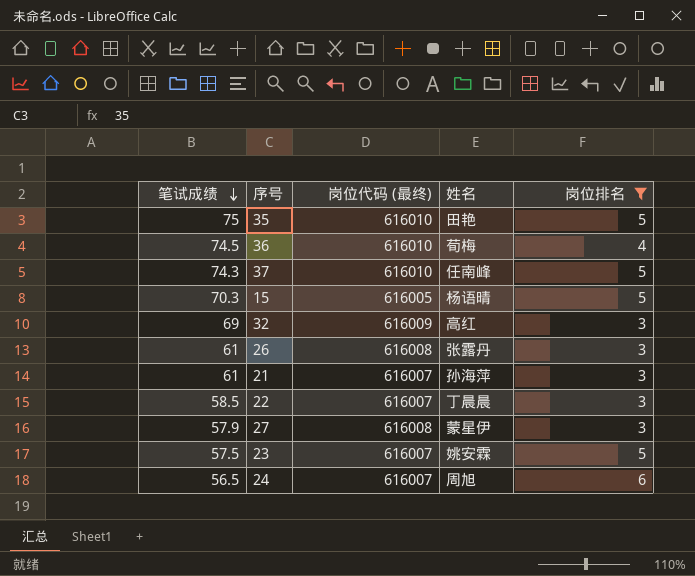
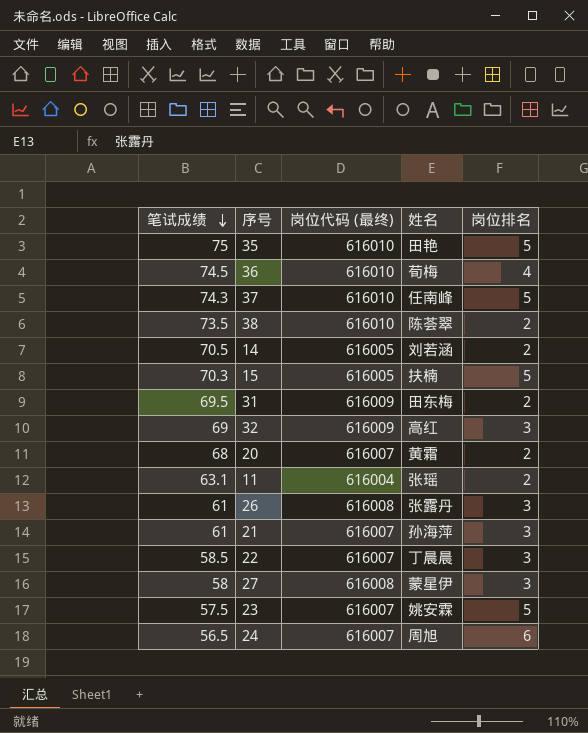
filter: 岗位排名 != 2 -> none
15 | 姓名: 杨语晴 -> 扶楠
27 | 笔试成绩: 57.9 -> 58

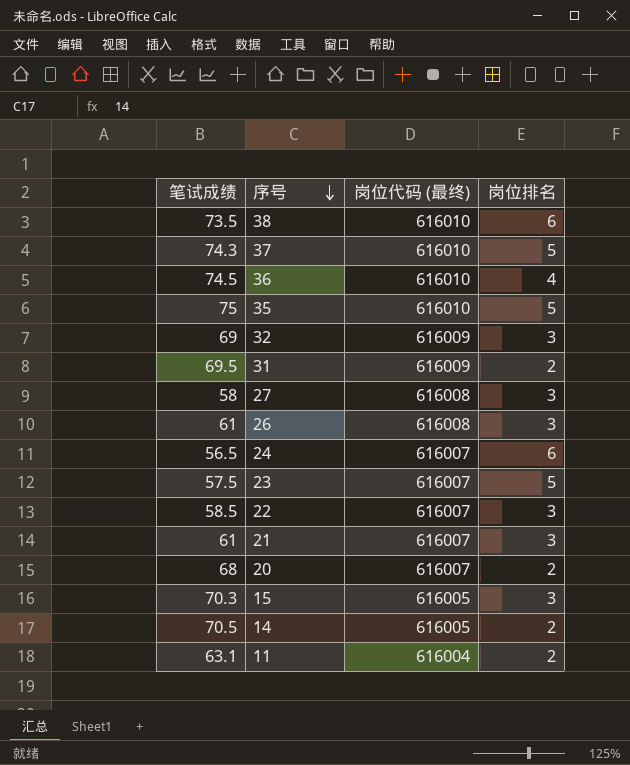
row order: 笔试成绩 descending -> 序号 descending
column 姓名 | position: 4 -> none
38 | 岗位排名: 2 -> 6
15 | 岗位排名: 5 -> 3

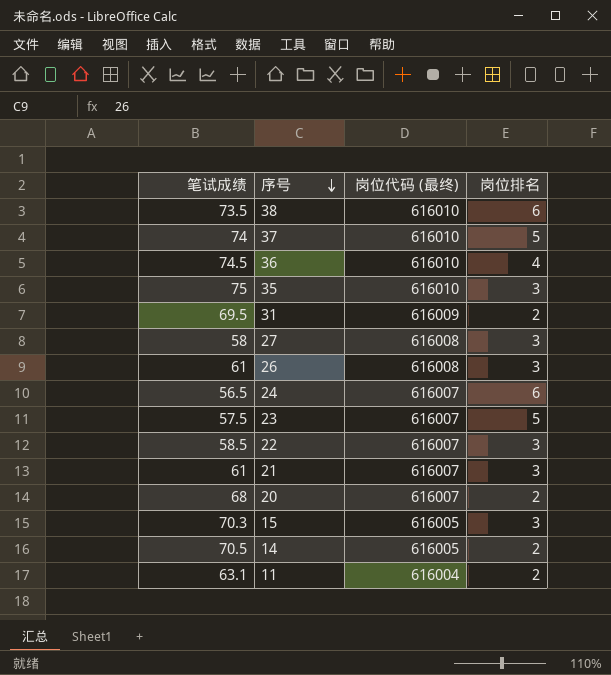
row 32: 69 | 616009 | 3 -> none
37 | 笔试成绩: 74.3 -> 74
35 | 岗位排名: 5 -> 3

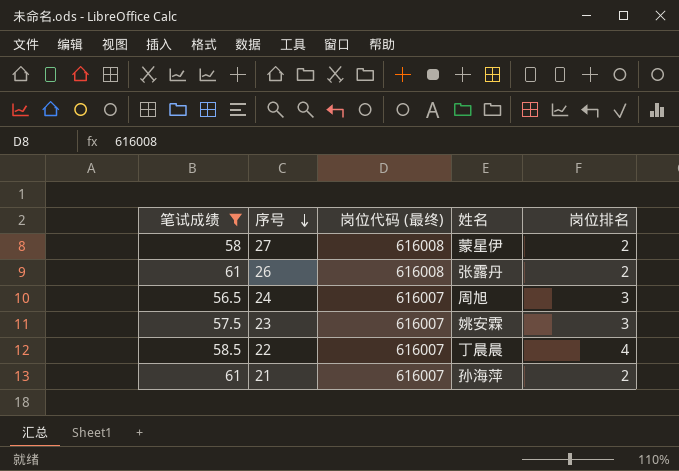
filter: none -> 笔试成绩 <= 61
column 姓名 | position: none -> 4
27 | 岗位排名: 3 -> 2
26 | 岗位排名: 3 -> 2
24 | 岗位排名: 6 -> 3
23 | 岗位排名: 5 -> 3
22 | 岗位排名: 3 -> 4
21 | 岗位排名: 3 -> 2

